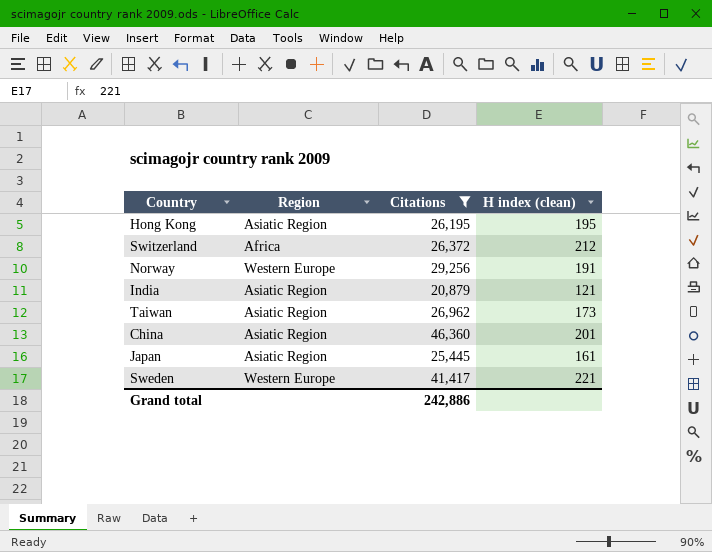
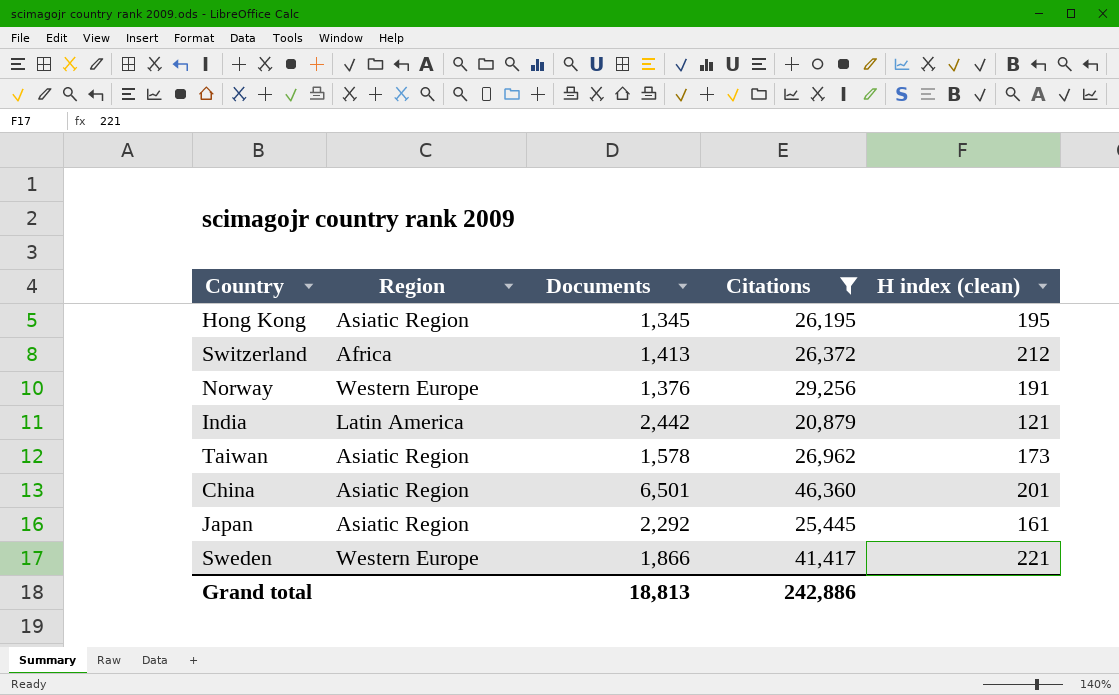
column Documents | position: none -> 3
India | Region: Asiatic Region -> Latin America

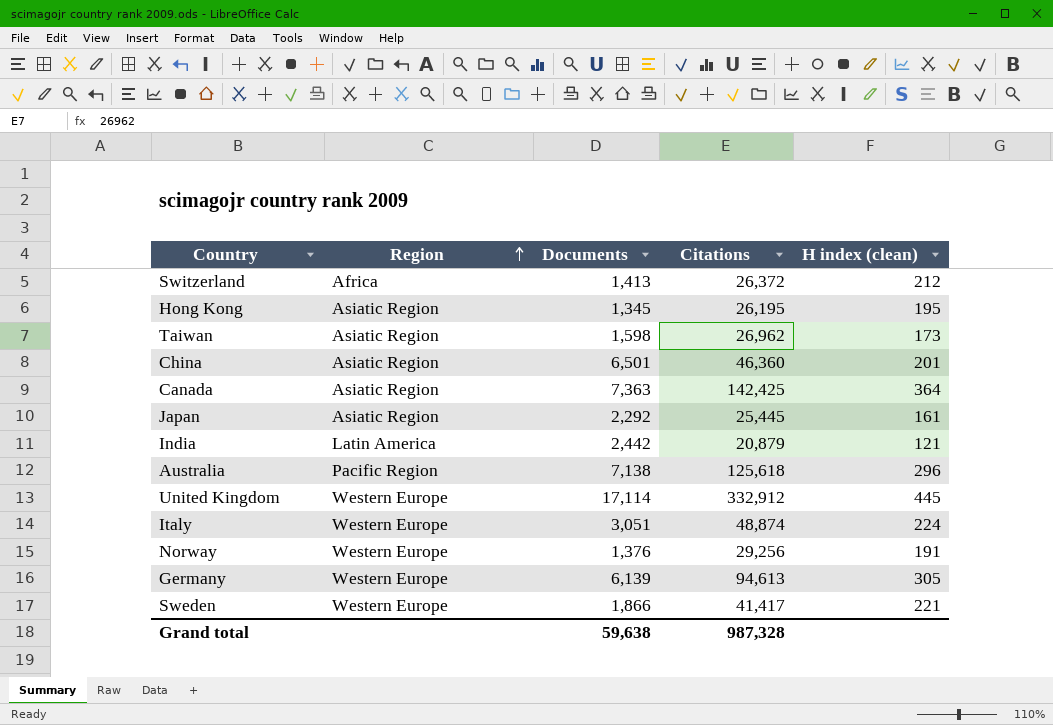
filter: Citations <= 46,360 -> none
row order: none -> Region ascending
Taiwan | Documents: 1,578 -> 1,598
Grand total | Documents: 18,813 -> 59,638
Grand total | Citations: 242,886 -> 987,328

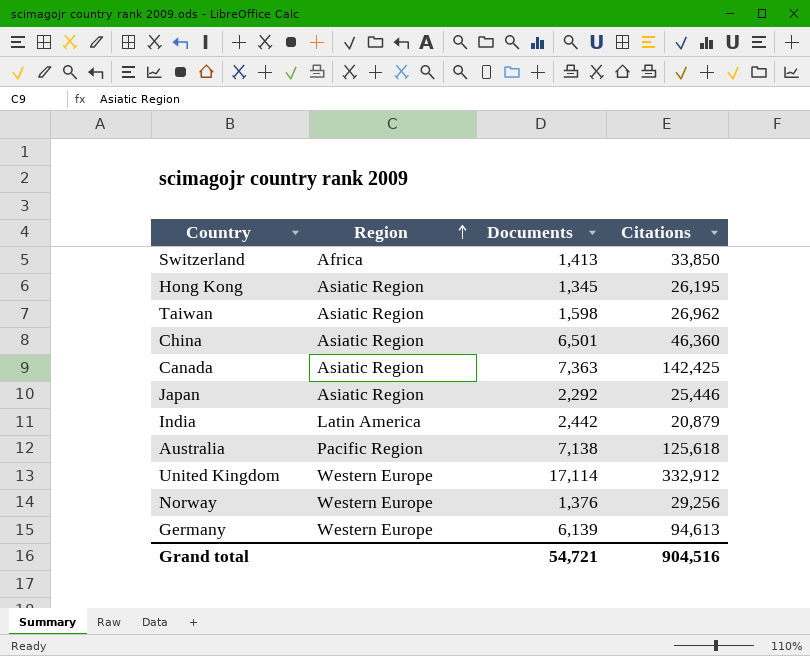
column H index (clean) | position: 5 -> none
row Italy: Western Europe | 3,051 | 48,874 | 224 -> none
row Sweden: Western Europe | 1,866 | 41,417 | 221 -> none
Switzerland | Citations: 26,372 -> 33,850
Japan | Citations: 25,445 -> 25,446
Grand total | Documents: 59,638 -> 54,721
Grand total | Citations: 987,328 -> 904,516

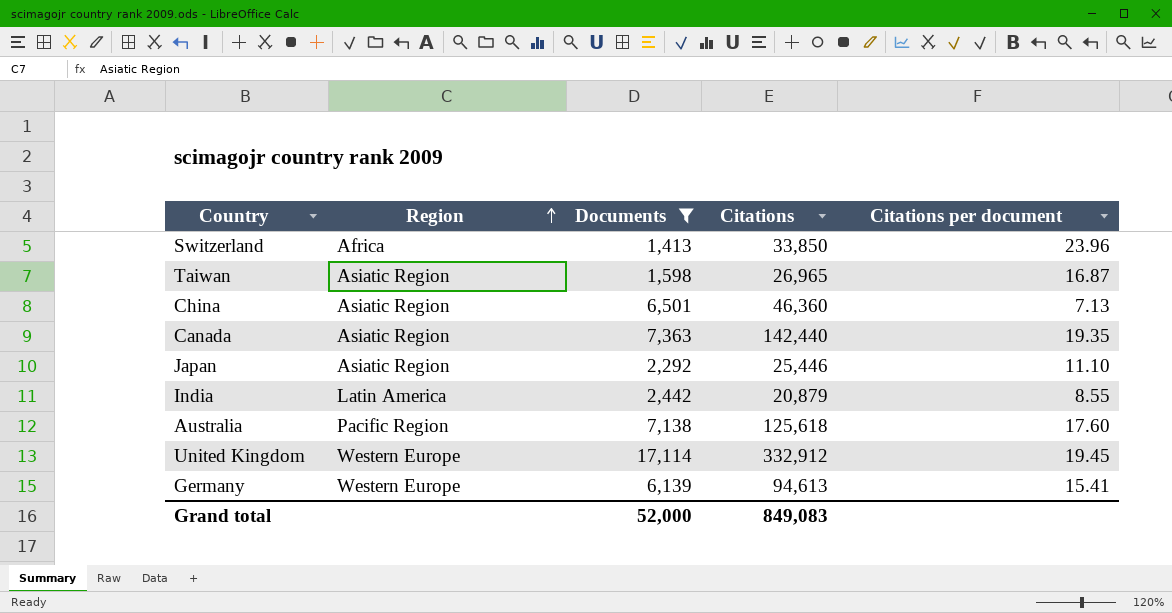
filter: none -> Documents >= 1,413
column Citations per document | formula: none -> [Citations] / [Documents]
Taiwan | Citations: 26,962 -> 26,965
Canada | Citations: 142,425 -> 142,440
Grand total | Documents: 54,721 -> 52,000
Grand total | Citations: 904,516 -> 849,083

